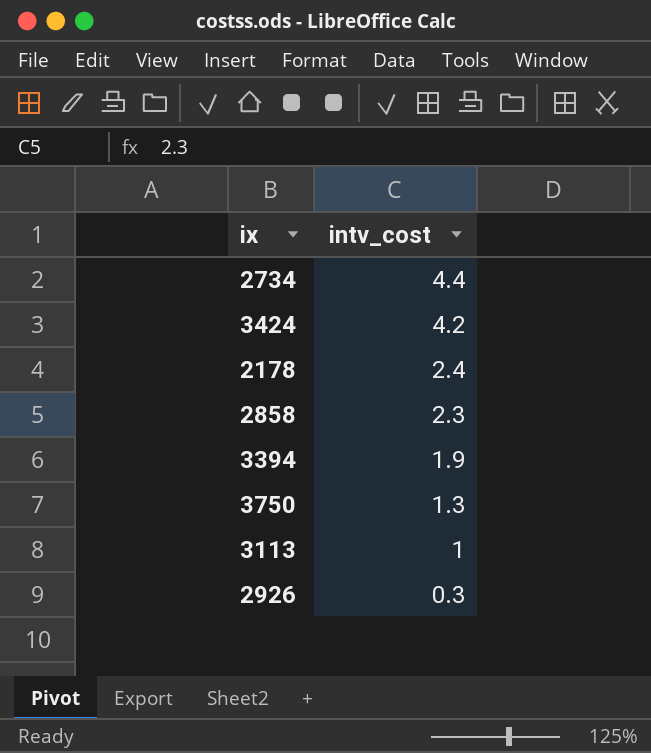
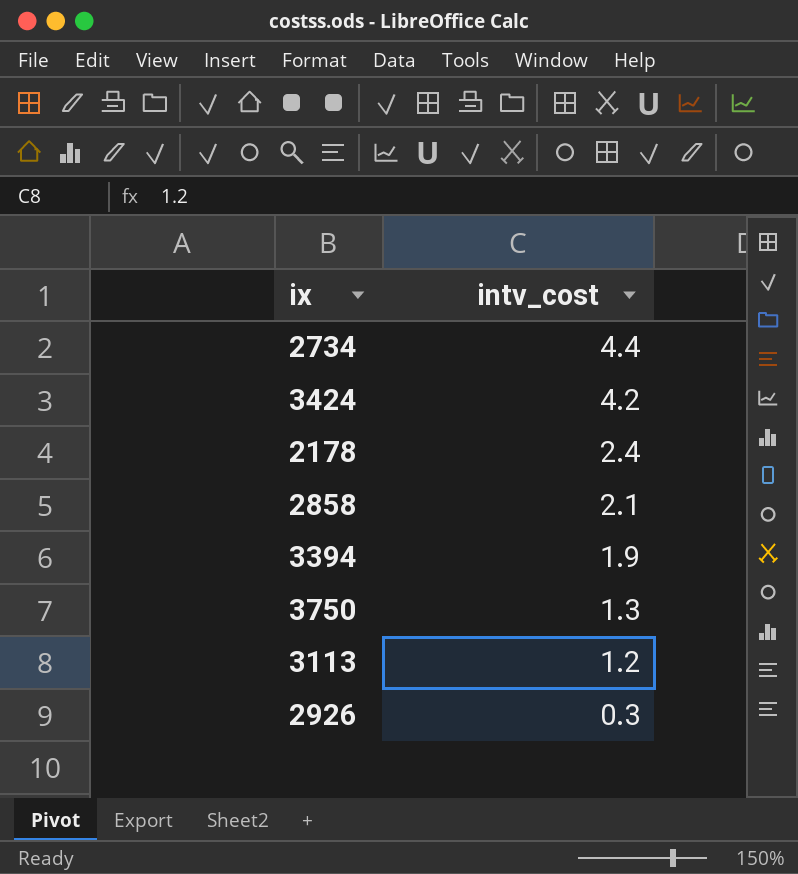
2858 | intv_cost: 2.3 -> 2.1
3113 | intv_cost: 1 -> 1.2

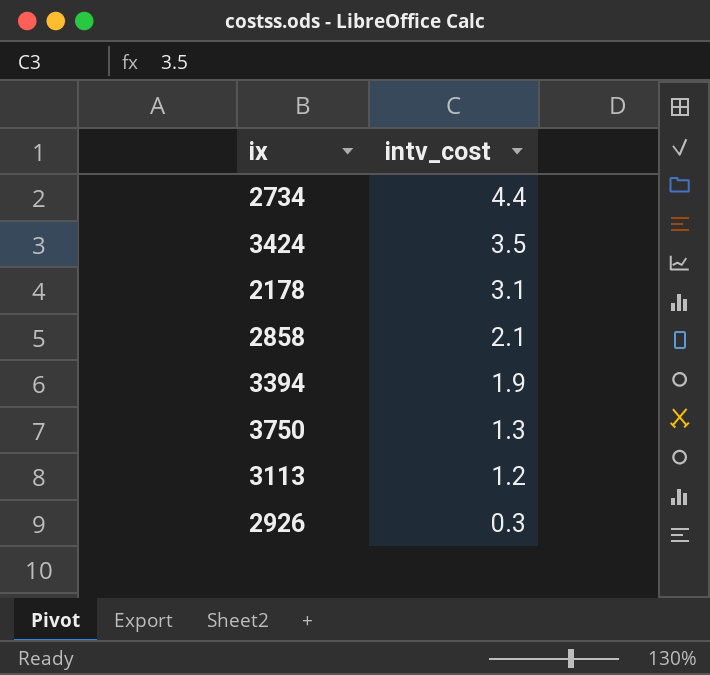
3424 | intv_cost: 4.2 -> 3.5
2178 | intv_cost: 2.4 -> 3.1

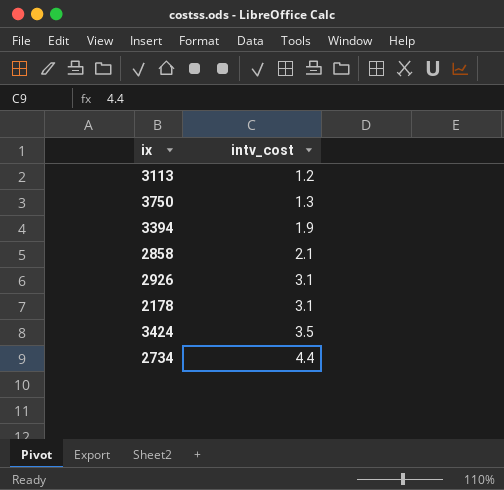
row order: intv_cost descending -> intv_cost ascending
2926 | intv_cost: 0.3 -> 3.1

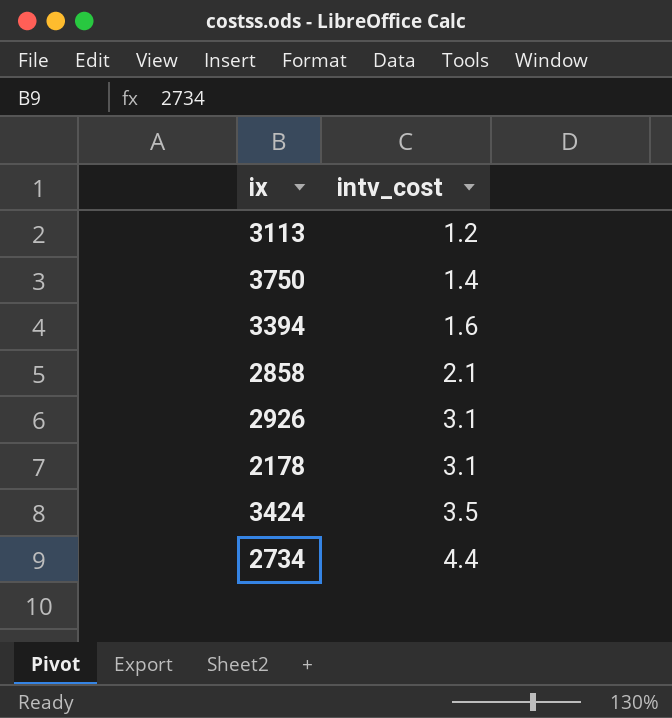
3750 | intv_cost: 1.3 -> 1.4
3394 | intv_cost: 1.9 -> 1.6

